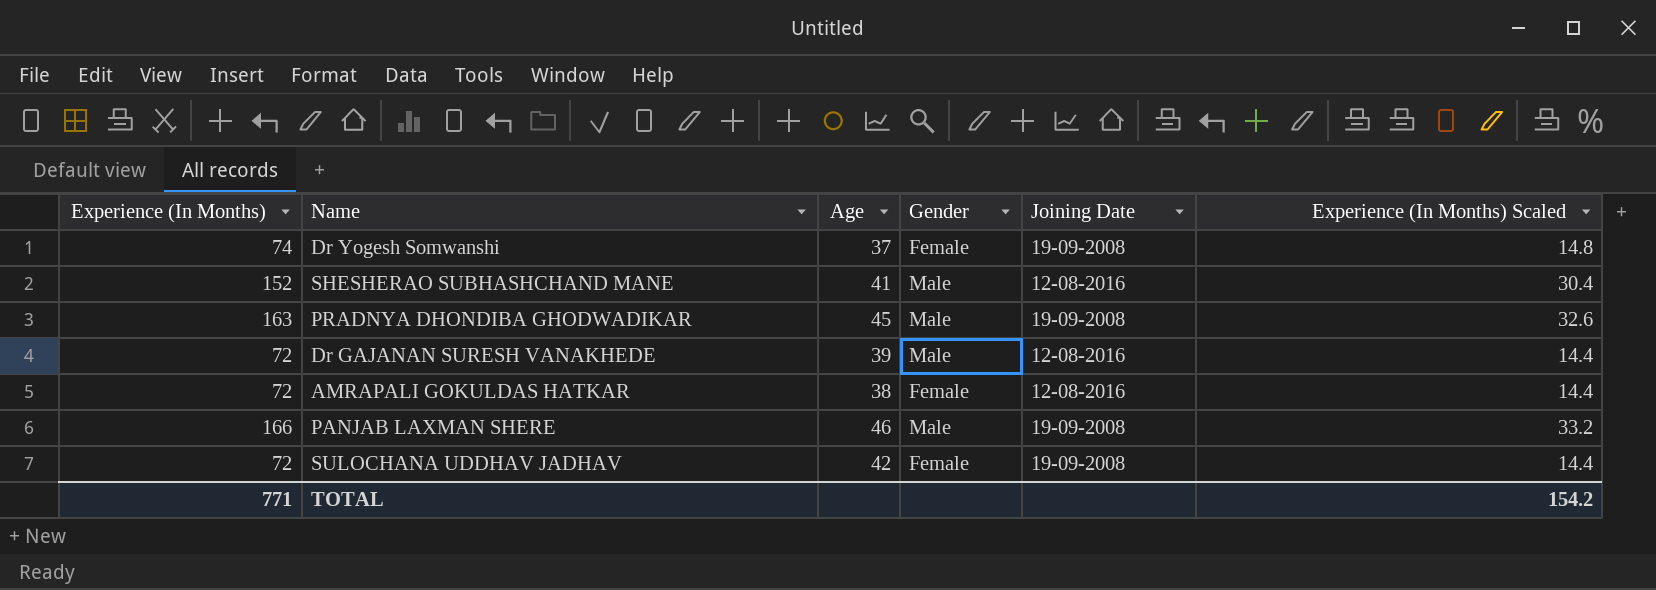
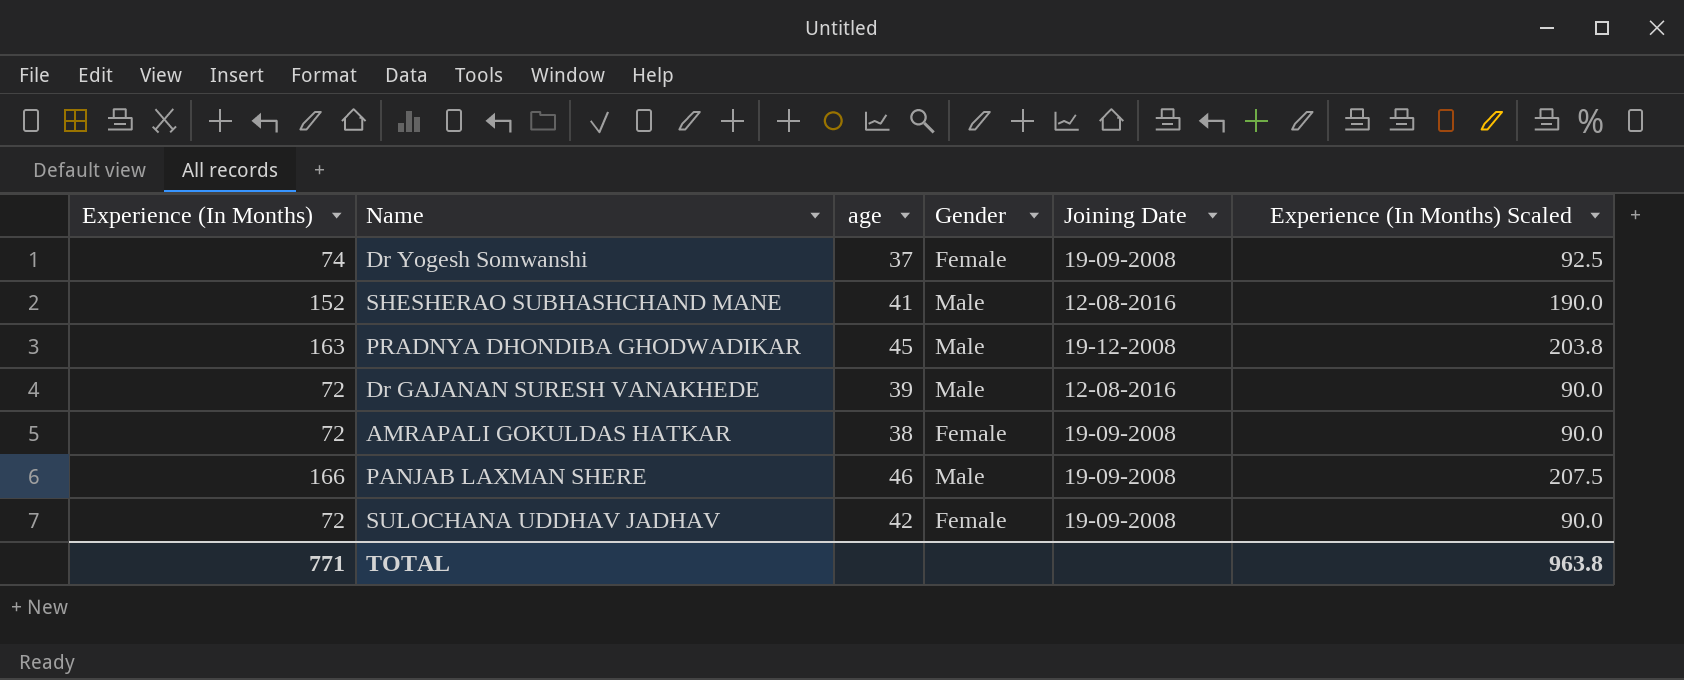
column name: Age -> age
column Experience (In Months) Scaled | formula: [Experience (In Months)] * 0.2 -> [Experience (In Months)] * 1.25
PRADNYA DHONDIBA GHODWADIKAR | Joining Date: 19-09-2008 -> 19-12-2008
AMRAPALI GOKULDAS HATKAR | Joining Date: 12-08-2016 -> 19-09-2008
TOTAL | Experience (In Months) Scaled: 154.2 -> 963.8

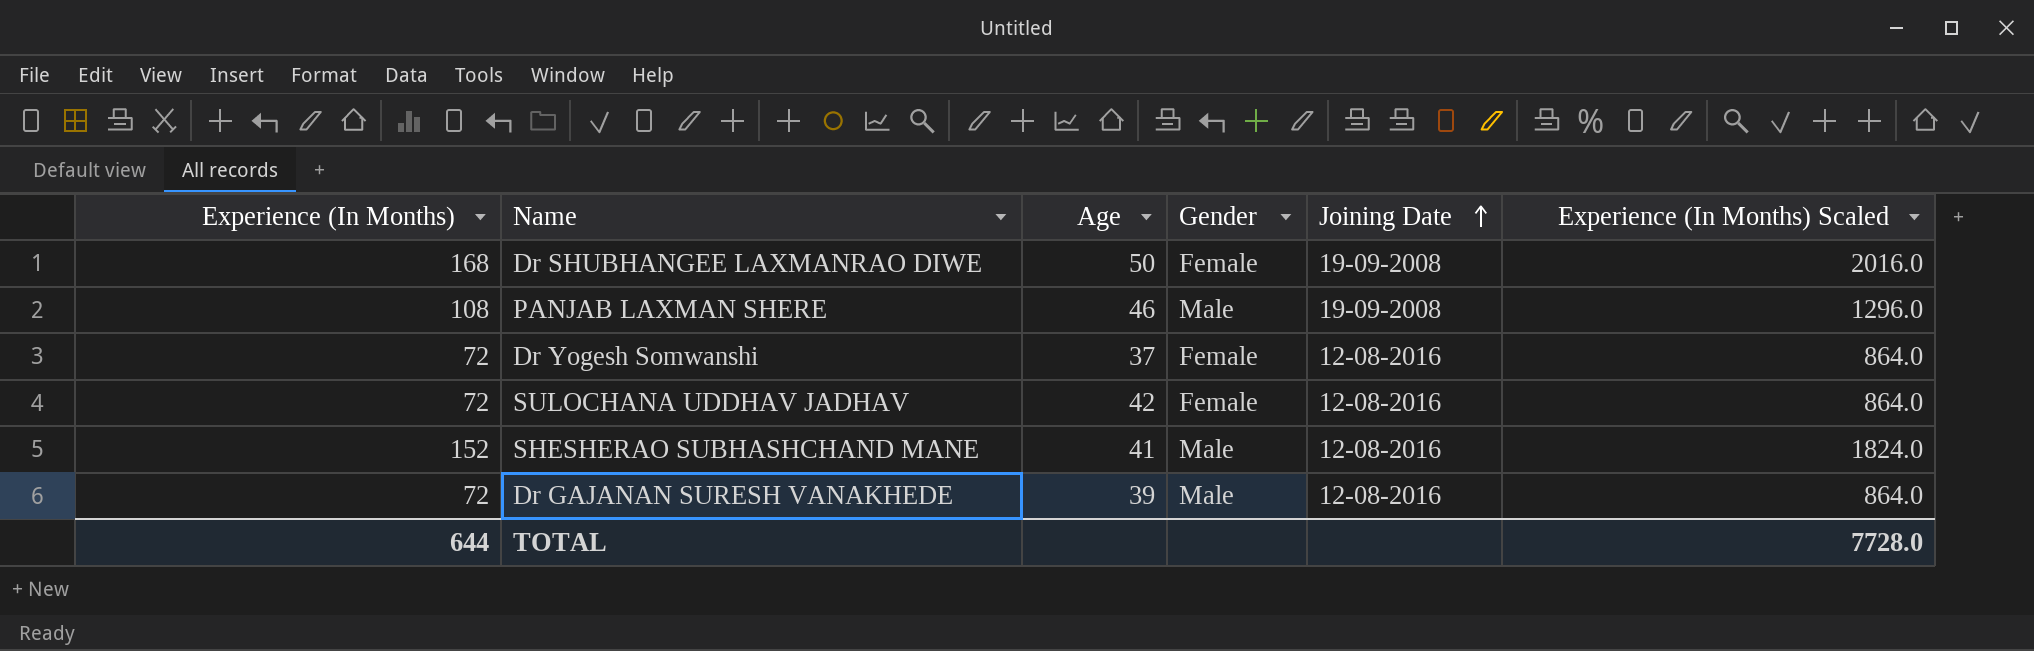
row order: none -> Joining Date ascending
column name: age -> Age
column Experience (In Months) Scaled | formula: [Experience (In Months)] * 1.25 -> [Experience (In Months)] * 12
row PRADNYA DHONDIBA GHODWADIKAR: 163 | 45 | Male | 19-12-2008 | 203.8 -> none
row AMRAPALI GOKULDAS HATKAR: 72 | 38 | Female | 19-09-2008 | 90.0 -> none
row Dr SHUBHANGEE LAXMANRAO DIWE: none -> 168 | 50 | Female | 19-09-2008 | 2016.0
PANJAB LAXMAN SHERE | Experience (In Months): 166 -> 108
Dr Yogesh Somwanshi | Experience (In Months): 74 -> 72
Dr Yogesh Somwanshi | Joining Date: 19-09-2008 -> 12-08-2016
SULOCHANA UDDHAV JADHAV | Joining Date: 19-09-2008 -> 12-08-2016
TOTAL | Experience (In Months): 771 -> 644
TOTAL | Experience (In Months) Scaled: 963.8 -> 7728.0

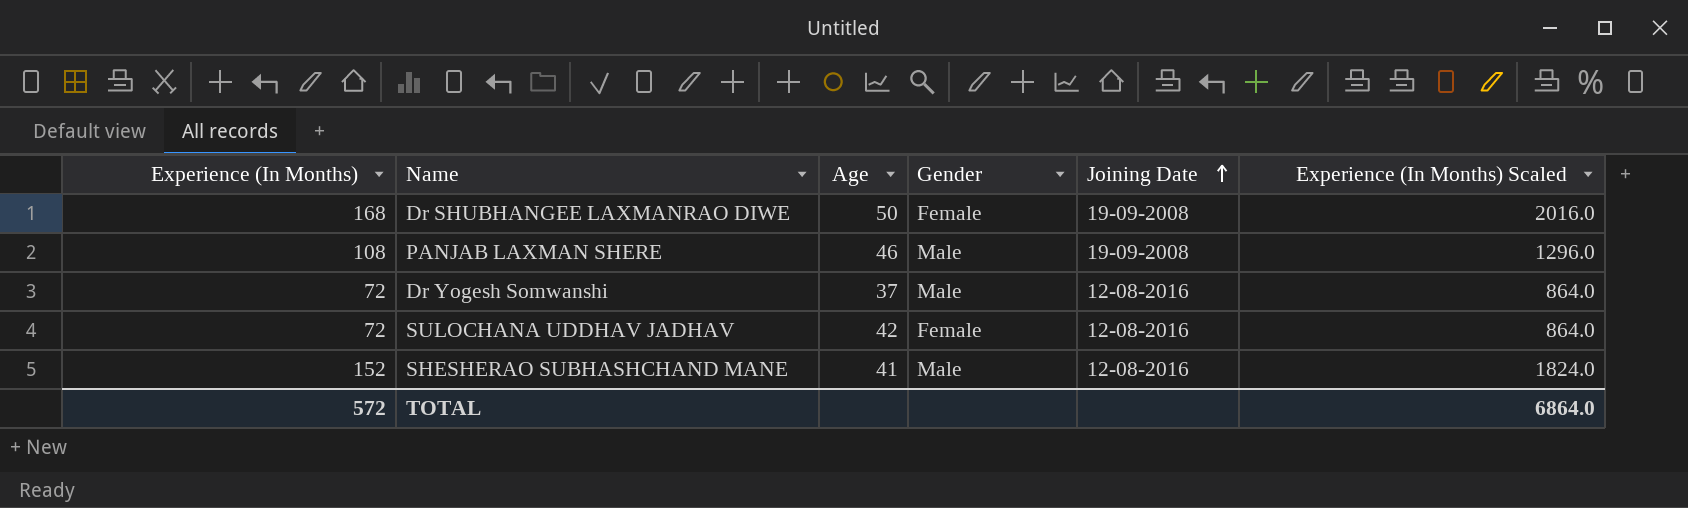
row Dr GAJANAN SURESH VANAKHEDE: 72 | 39 | Male | 12-08-2016 | 864.0 -> none
Dr Yogesh Somwanshi | Gender: Female -> Male
TOTAL | Experience (In Months): 644 -> 572
TOTAL | Experience (In Months) Scaled: 7728.0 -> 6864.0

